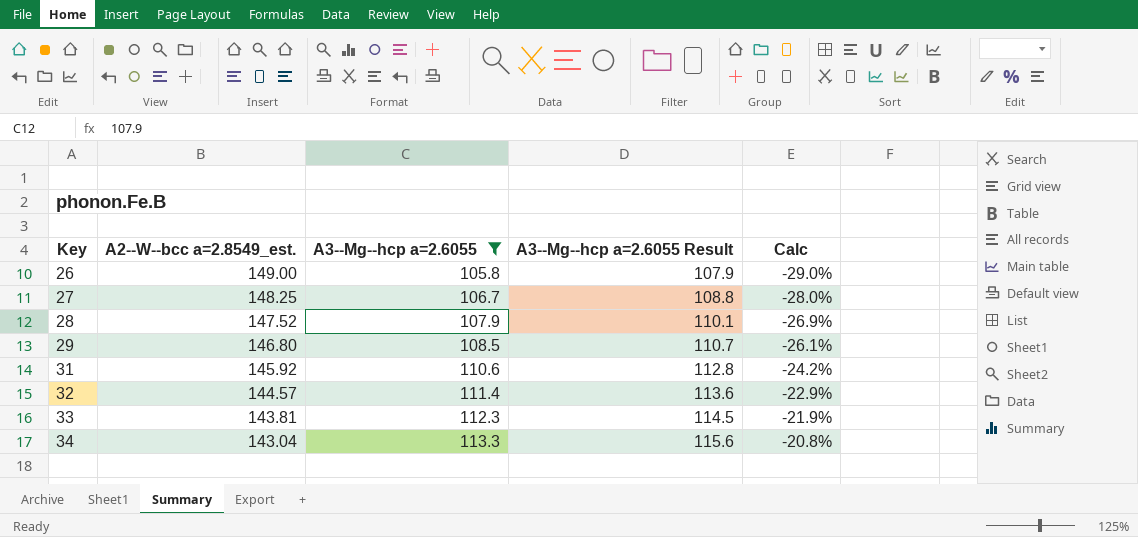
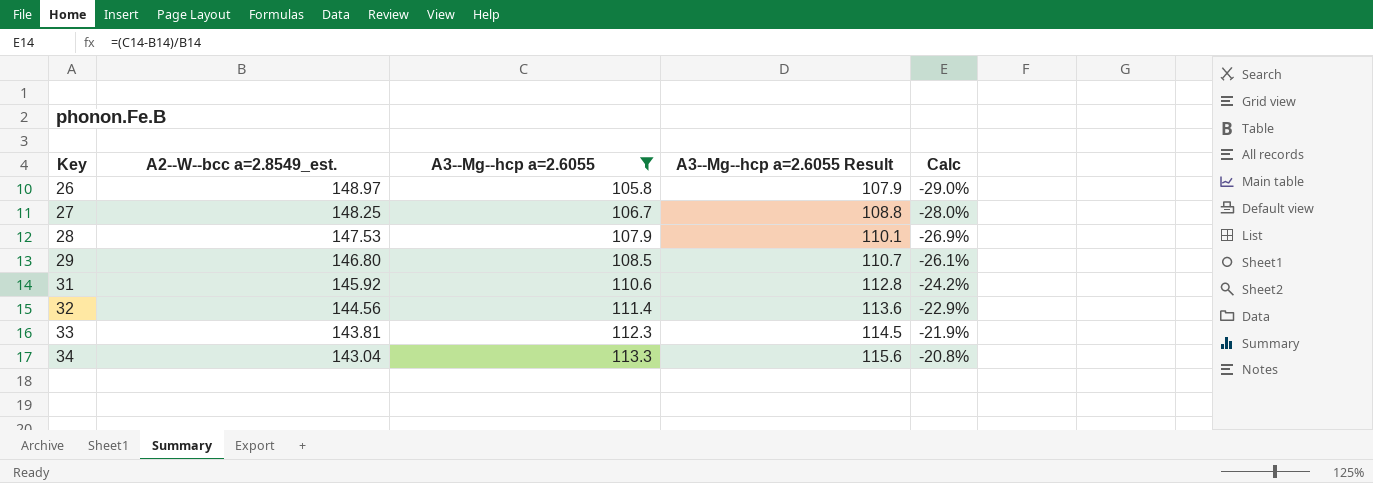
26 | A2--W--bcc a=2.8549_est.: 149.00 -> 148.97
28 | A2--W--bcc a=2.8549_est.: 147.52 -> 147.53
32 | A2--W--bcc a=2.8549_est.: 144.57 -> 144.56

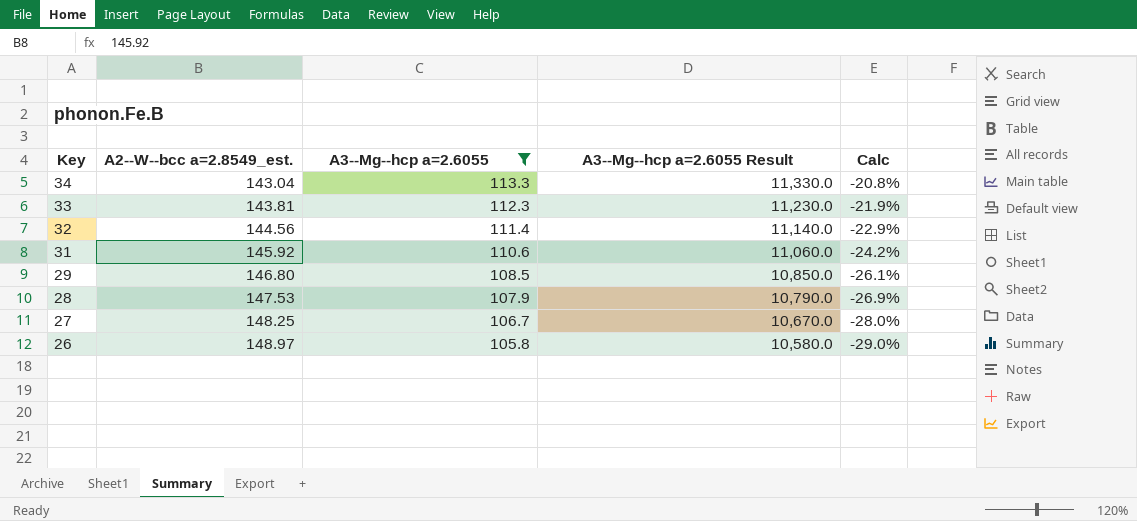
row order: Key ascending -> Key descending
column A3--Mg--hcp a=2.6055 Result | formula: [A3--Mg--hcp a=2.6055] * 1.02 -> [A3--Mg--hcp a=2.6055] * 100

